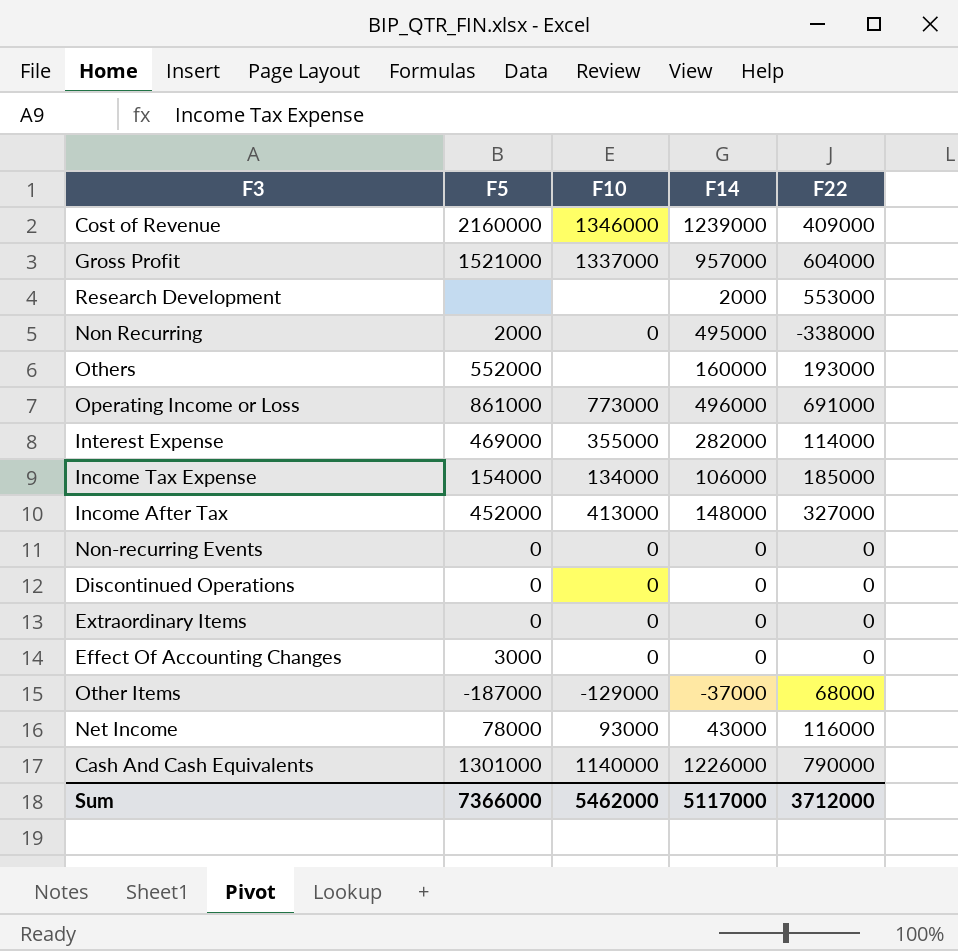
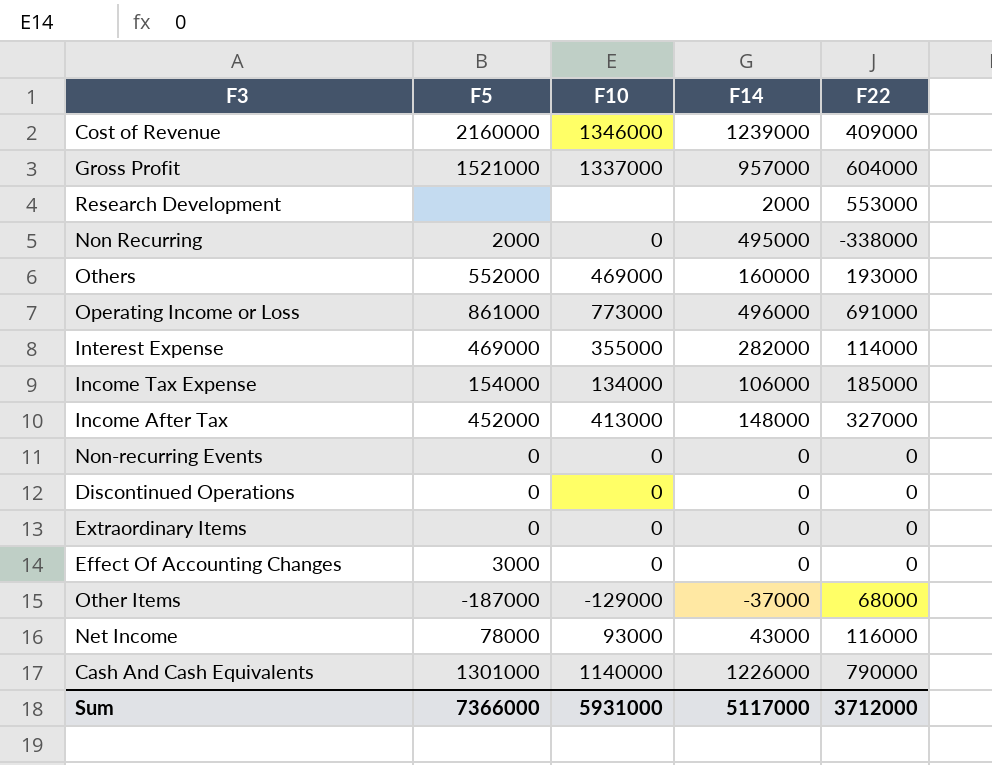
Others | F10: none -> 469000
Sum | F10: 5462000 -> 5931000

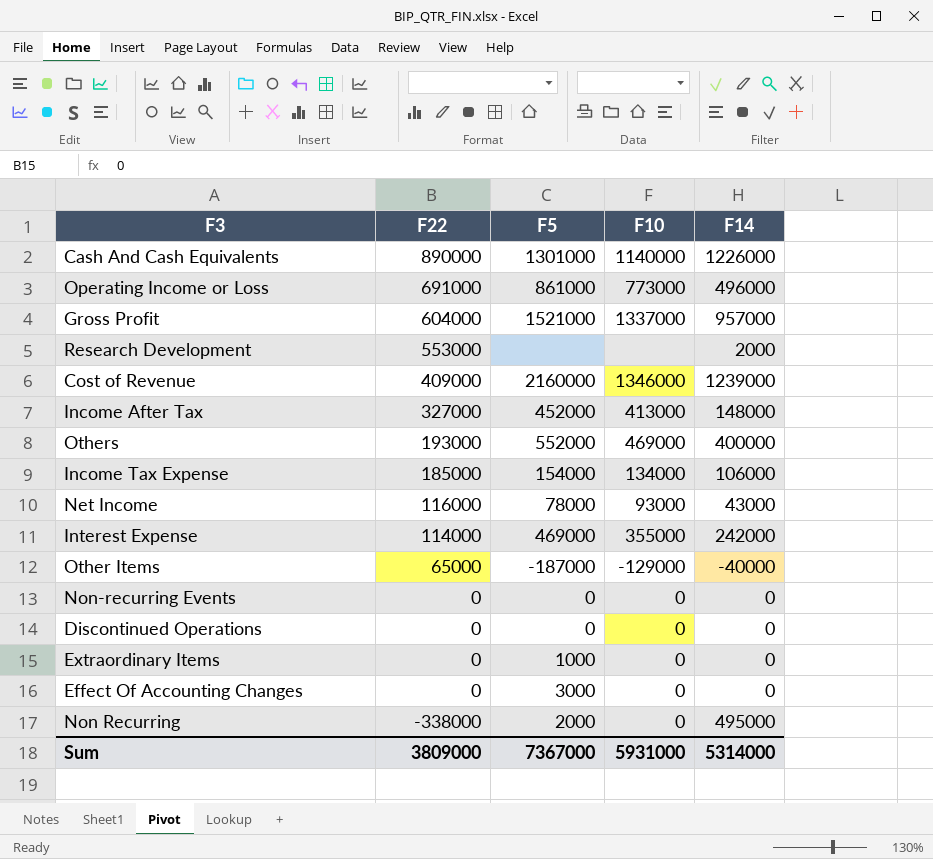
row order: none -> F22 descending
column F22 | position: 5 -> 2
Cash And Cash Equivalents | F22: 790000 -> 890000
Others | F14: 160000 -> 400000
Interest Expense | F14: 282000 -> 242000
Other Items | F22: 68000 -> 65000
Other Items | F14: -37000 -> -40000
Extraordinary Items | F5: 0 -> 1000
Sum | F22: 3712000 -> 3809000
Sum | F5: 7366000 -> 7367000
Sum | F14: 5117000 -> 5314000

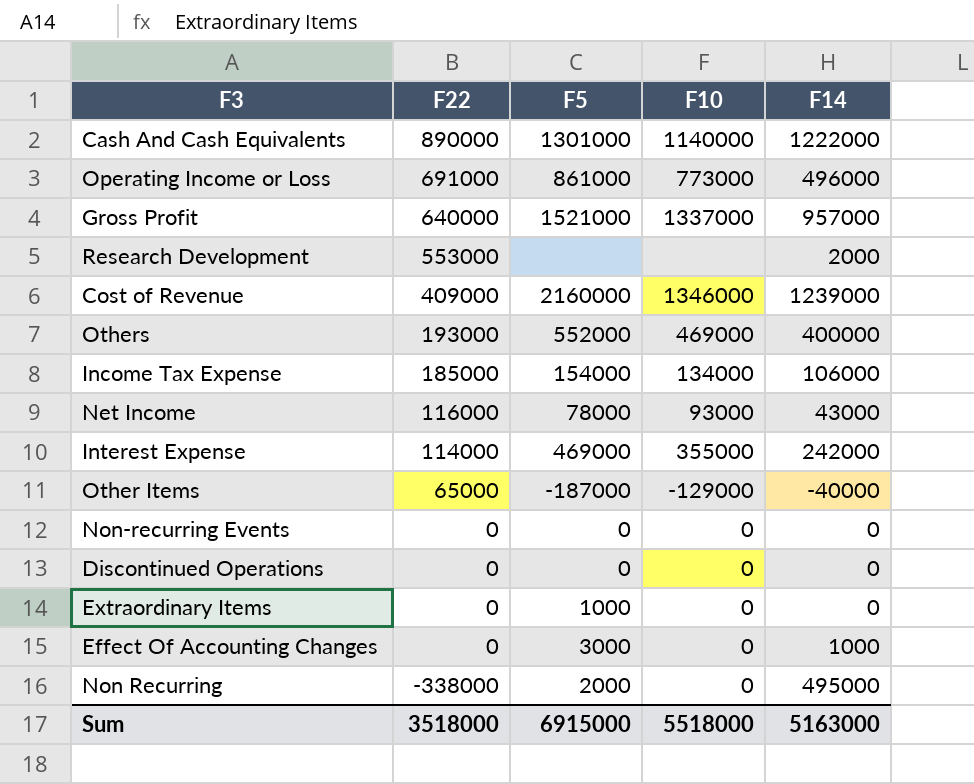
row Income After Tax: 327000 | 452000 | 413000 | 148000 -> none
Cash And Cash Equivalents | F14: 1226000 -> 1222000
Gross Profit | F22: 604000 -> 640000
Effect Of Accounting Changes | F14: 0 -> 1000
Sum | F22: 3809000 -> 3518000
Sum | F5: 7367000 -> 6915000
Sum | F10: 5931000 -> 5518000
Sum | F14: 5314000 -> 5163000

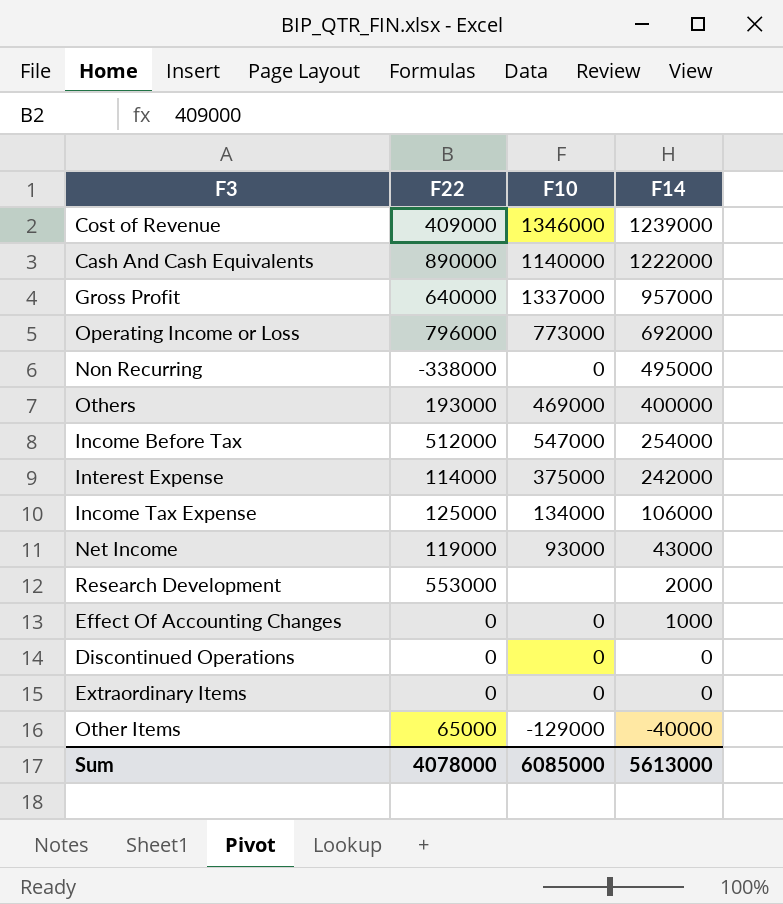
row order: F22 descending -> F14 descending
column F5 | position: 3 -> none
row Non-recurring Events: 0 | 0 | 0 | 0 -> none
Operating Income or Loss | F22: 691000 -> 796000
Operating Income or Loss | F14: 496000 -> 692000
row Income Before Tax: none -> 512000 | 547000 | 254000
Interest Expense | F10: 355000 -> 375000
Income Tax Expense | F22: 185000 -> 125000
Net Income | F22: 116000 -> 119000
Sum | F22: 3518000 -> 4078000
Sum | F10: 5518000 -> 6085000
Sum | F14: 5163000 -> 5613000

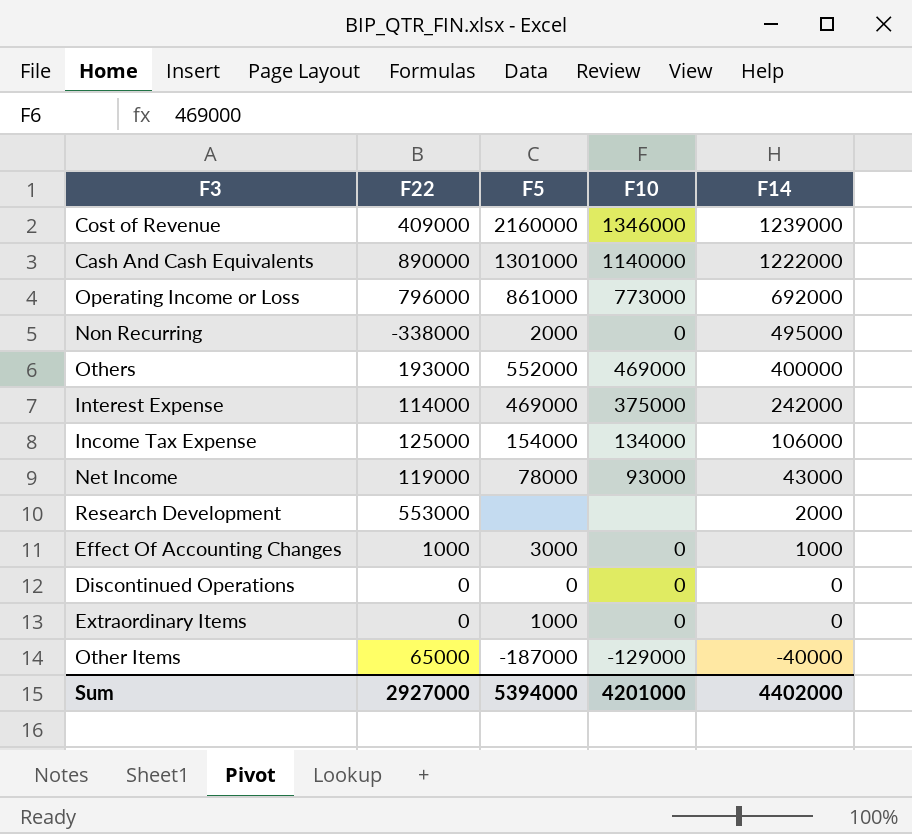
column F5 | position: none -> 3
row Gross Profit: 640000 | 1337000 | 957000 -> none
row Income Before Tax: 512000 | 547000 | 254000 -> none
Effect Of Accounting Changes | F22: 0 -> 1000
Sum | F22: 4078000 -> 2927000
Sum | F10: 6085000 -> 4201000
Sum | F14: 5613000 -> 4402000

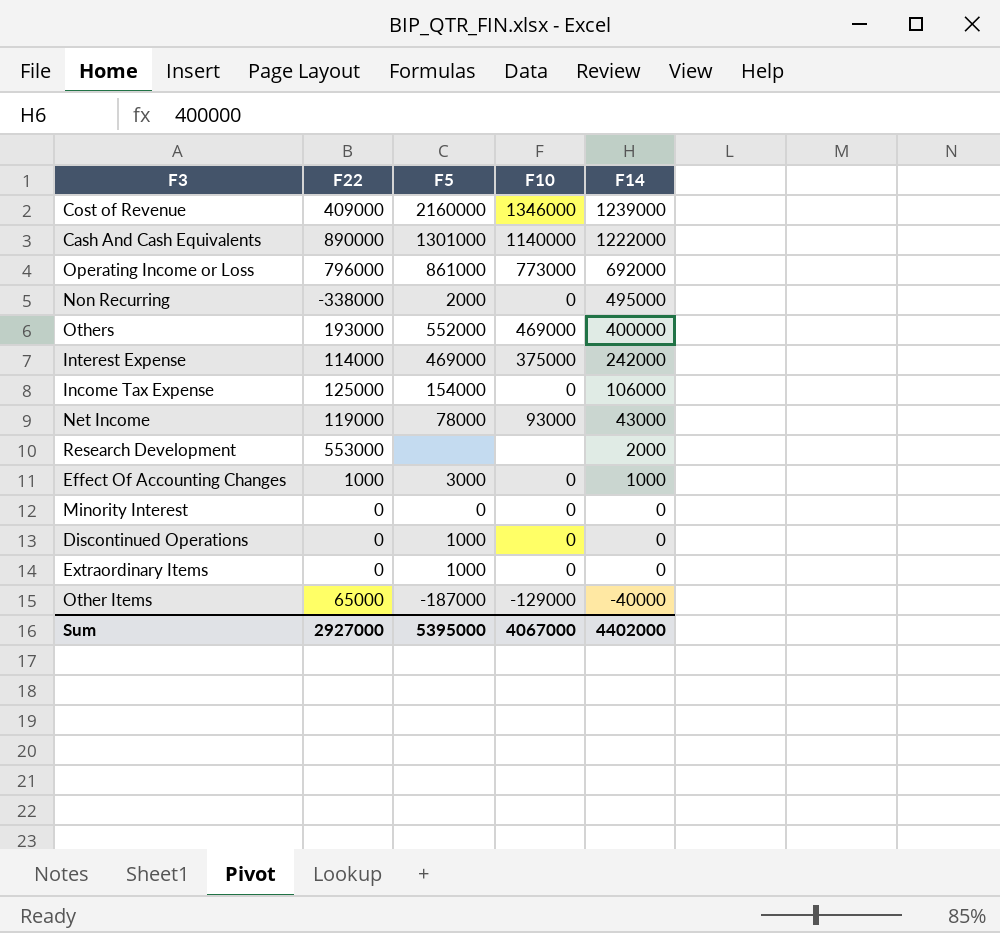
Income Tax Expense | F10: 134000 -> 0
row Minority Interest: none -> 0 | 0 | 0 | 0
Discontinued Operations | F5: 0 -> 1000
Sum | F5: 5394000 -> 5395000
Sum | F10: 4201000 -> 4067000

